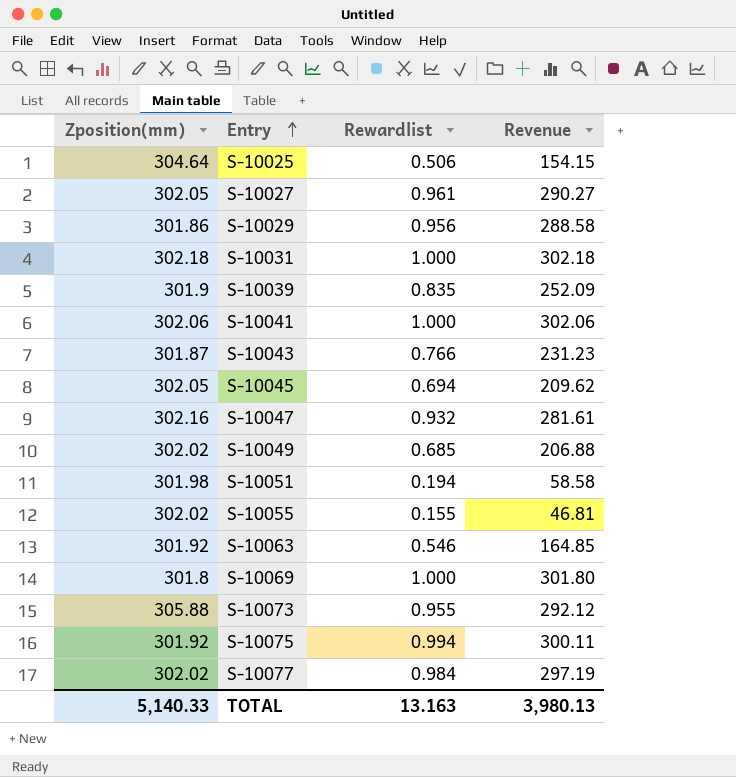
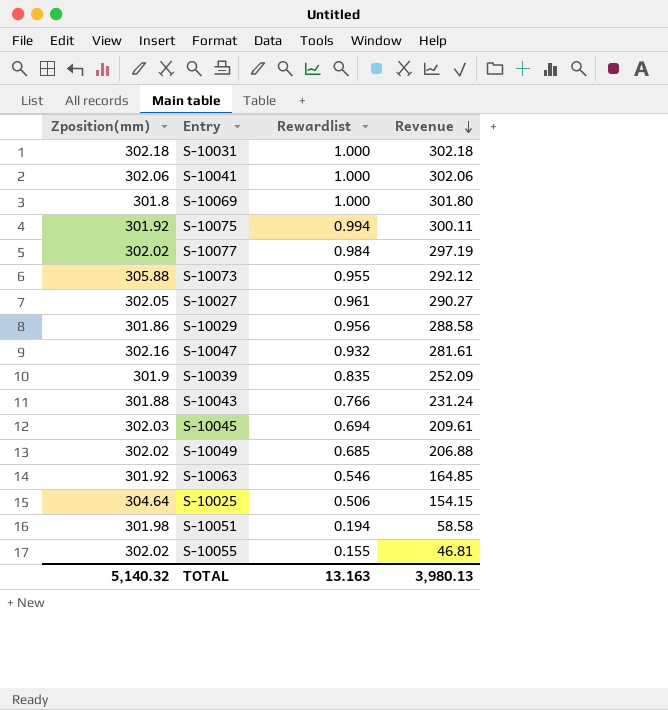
row order: Entry ascending -> Revenue descending
S-10043 | Zposition(mm): 301.87 -> 301.88
S-10043 | Revenue: 231.23 -> 231.24
S-10045 | Zposition(mm): 302.05 -> 302.03
S-10045 | Revenue: 209.62 -> 209.61
TOTAL | Zposition(mm): 5,140.33 -> 5,140.32

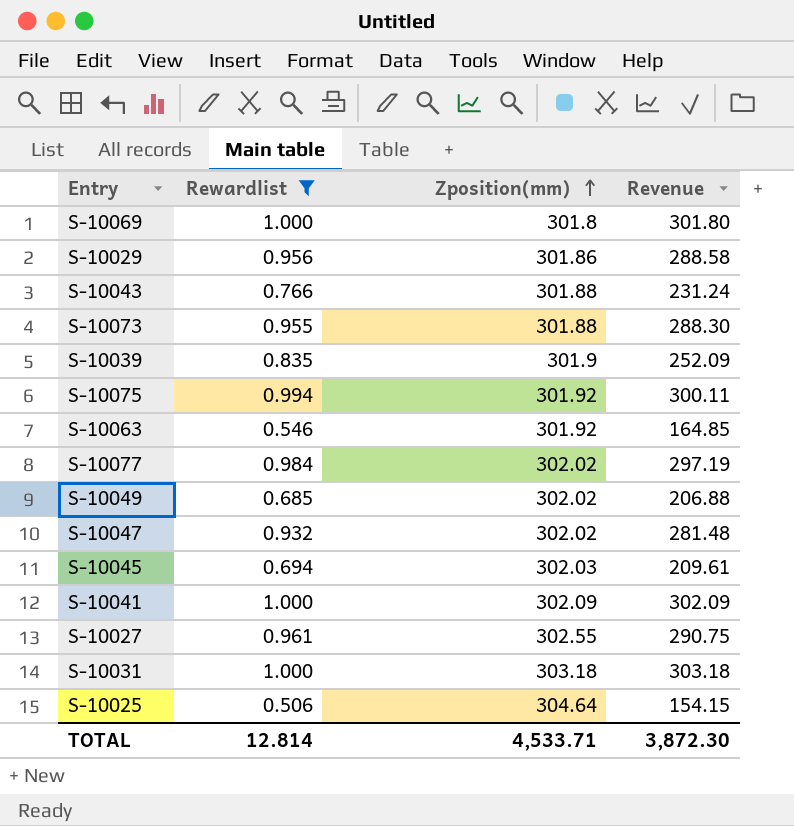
filter: none -> Rewardlist >= 0.506
row order: Revenue descending -> Zposition(mm) ascending
column Zposition(mm) | position: 1 -> 3
S-10073 | Zposition(mm): 305.88 -> 301.88
S-10073 | Revenue: 292.12 -> 288.30
S-10047 | Zposition(mm): 302.16 -> 302.02
S-10047 | Revenue: 281.61 -> 281.48
S-10041 | Zposition(mm): 302.06 -> 302.09
S-10041 | Revenue: 302.06 -> 302.09
S-10027 | Zposition(mm): 302.05 -> 302.55
S-10027 | Revenue: 290.27 -> 290.75
S-10031 | Zposition(mm): 302.18 -> 303.18
S-10031 | Revenue: 302.18 -> 303.18
TOTAL | Rewardlist: 13.163 -> 12.814
TOTAL | Zposition(mm): 5,140.32 -> 4,533.71
TOTAL | Revenue: 3,980.13 -> 3,872.30

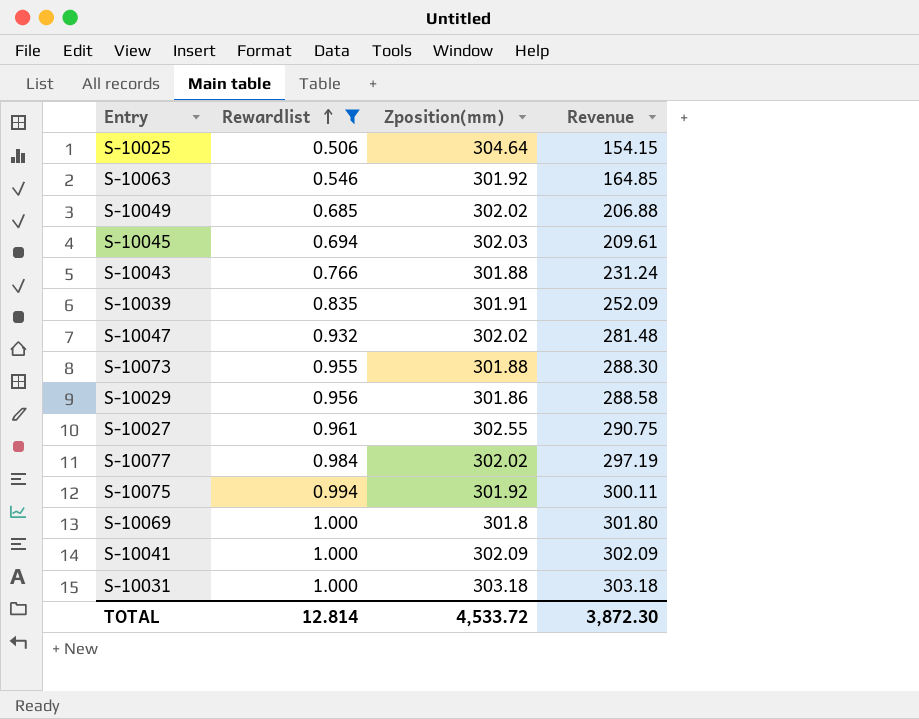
row order: Zposition(mm) ascending -> Rewardlist ascending
S-10039 | Zposition(mm): 301.9 -> 301.91
TOTAL | Zposition(mm): 4,533.71 -> 4,533.72

